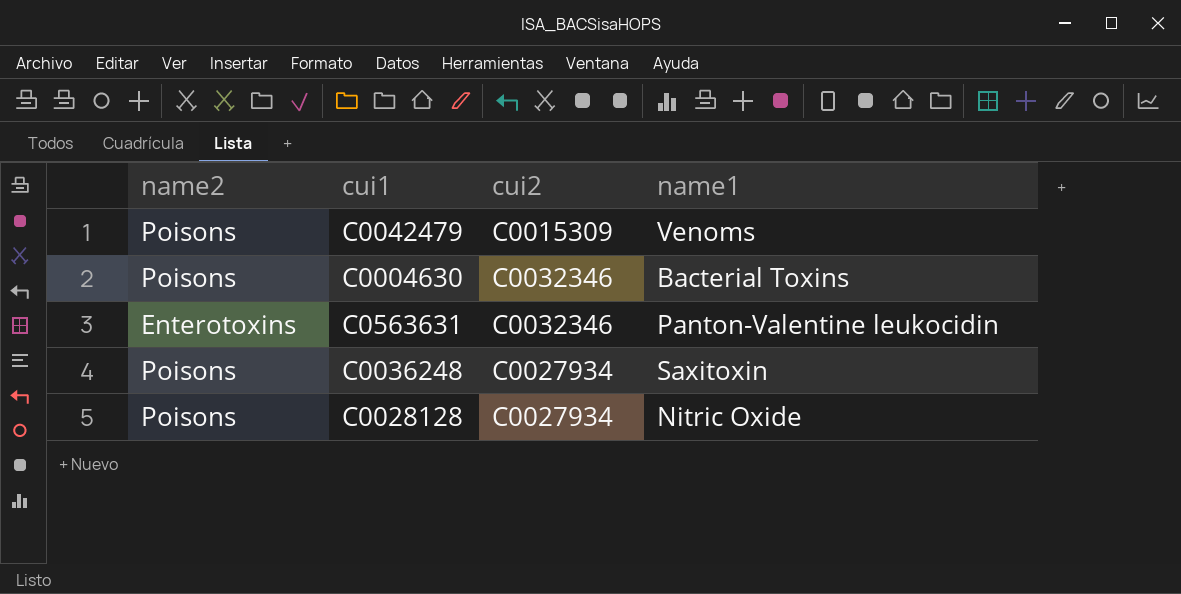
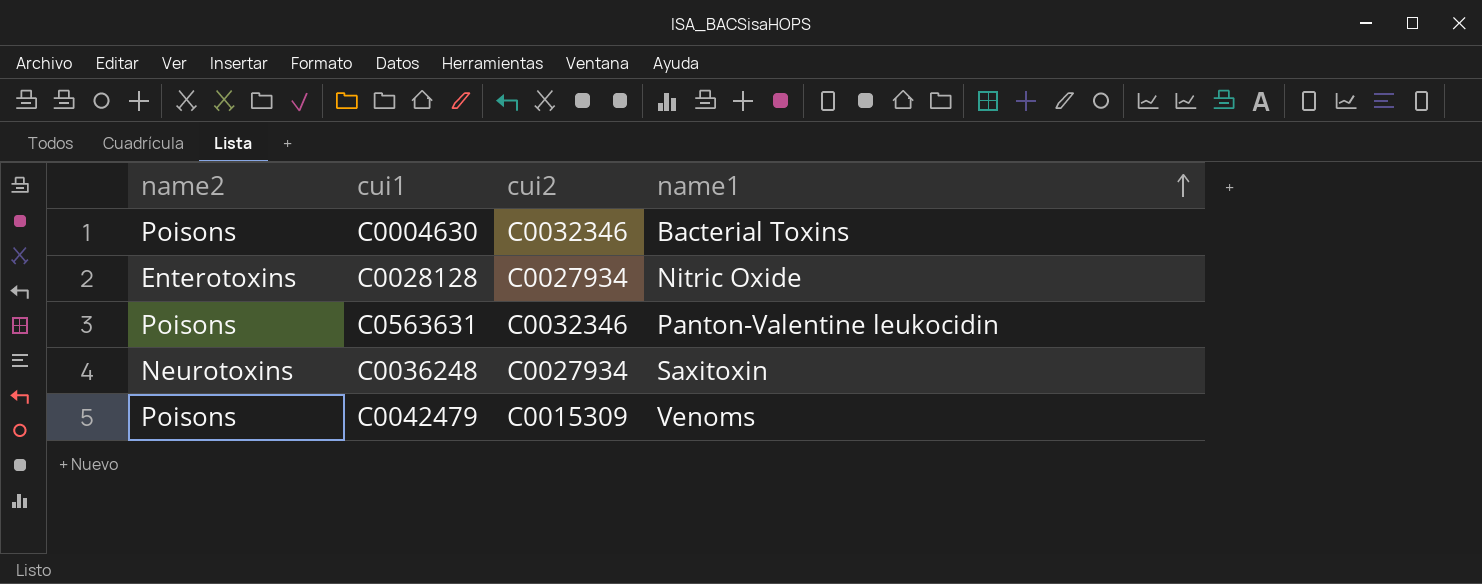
row order: none -> name1 ascending
C0028128 | name2: Poisons -> Enterotoxins
C0563631 | name2: Enterotoxins -> Poisons
C0036248 | name2: Poisons -> Neurotoxins

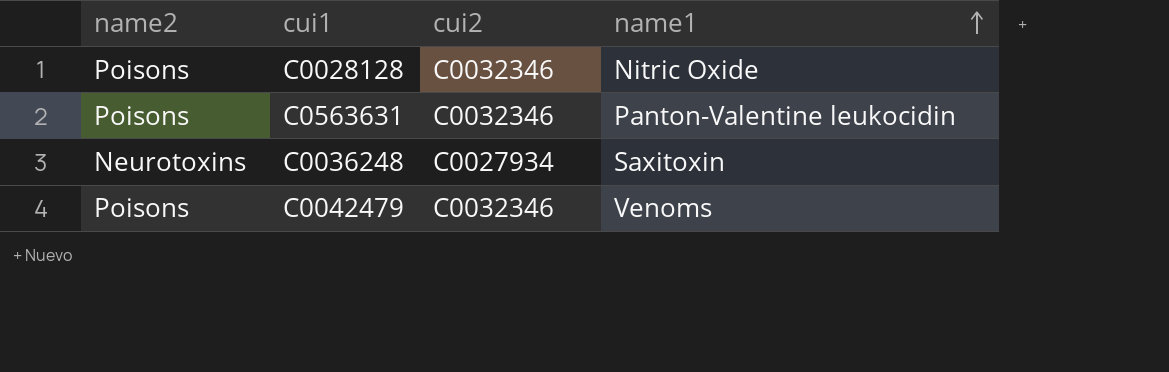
row C0004630: Poisons | C0032346 | Bacterial Toxins -> none
C0028128 | name2: Enterotoxins -> Poisons
C0028128 | cui2: C0027934 -> C0032346
C0042479 | cui2: C0015309 -> C0032346

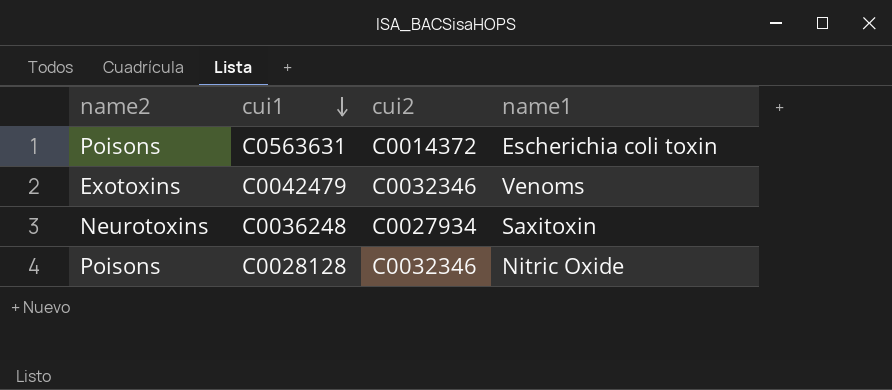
row order: name1 ascending -> cui1 descending
C0563631 | cui2: C0032346 -> C0014372
C0563631 | name1: Panton-Valentine leukocidin -> Escherichia coli toxin
C0042479 | name2: Poisons -> Exotoxins

